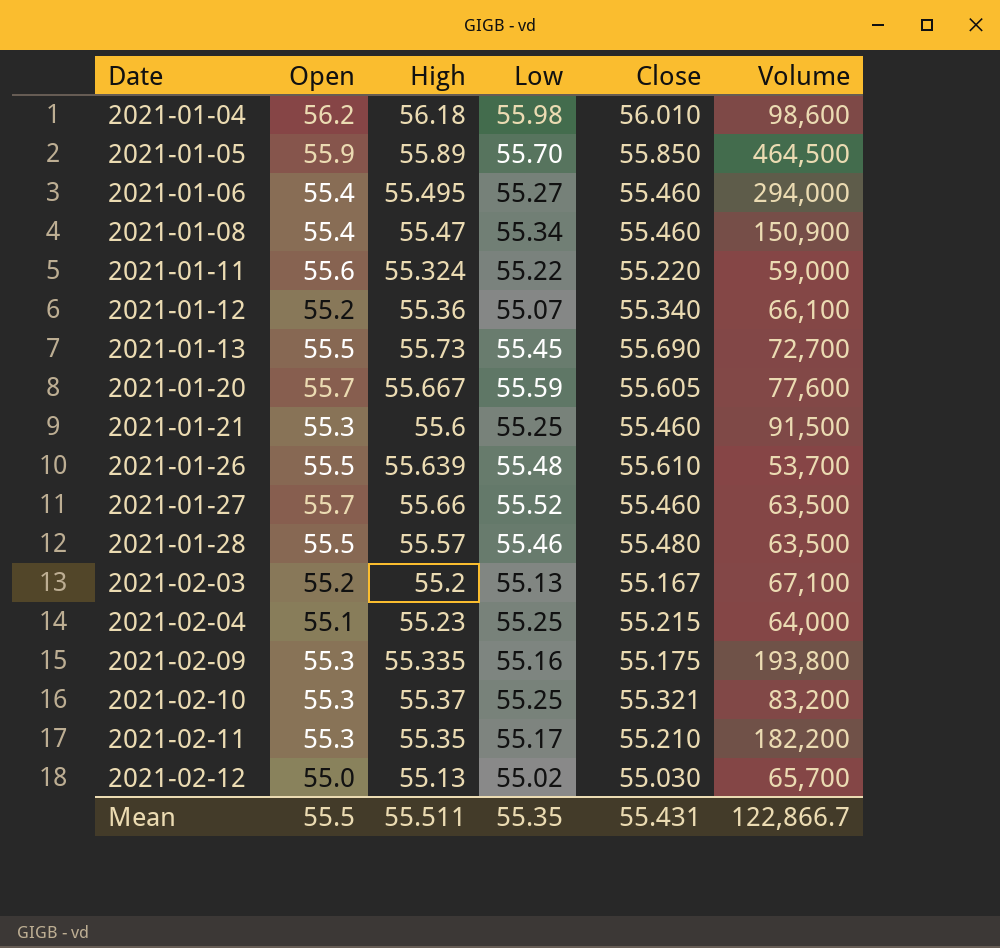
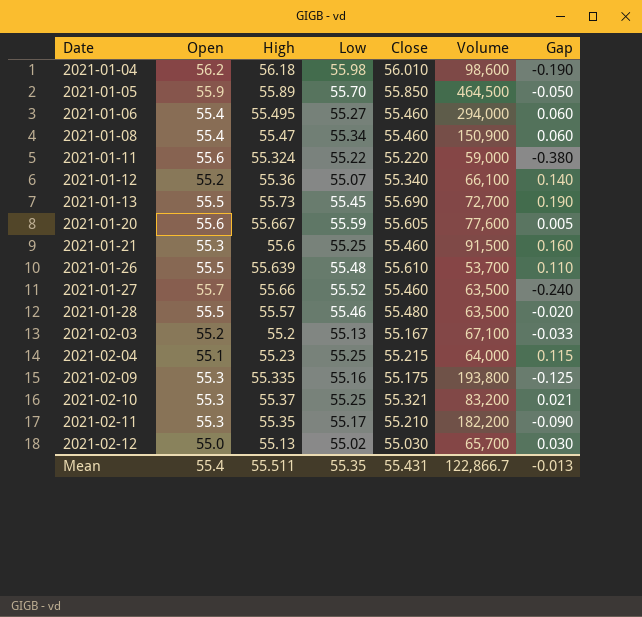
column Gap | formula: none -> [Close] - [Open]
2021-01-20 | Open: 55.7 -> 55.6
Mean | Open: 55.5 -> 55.4

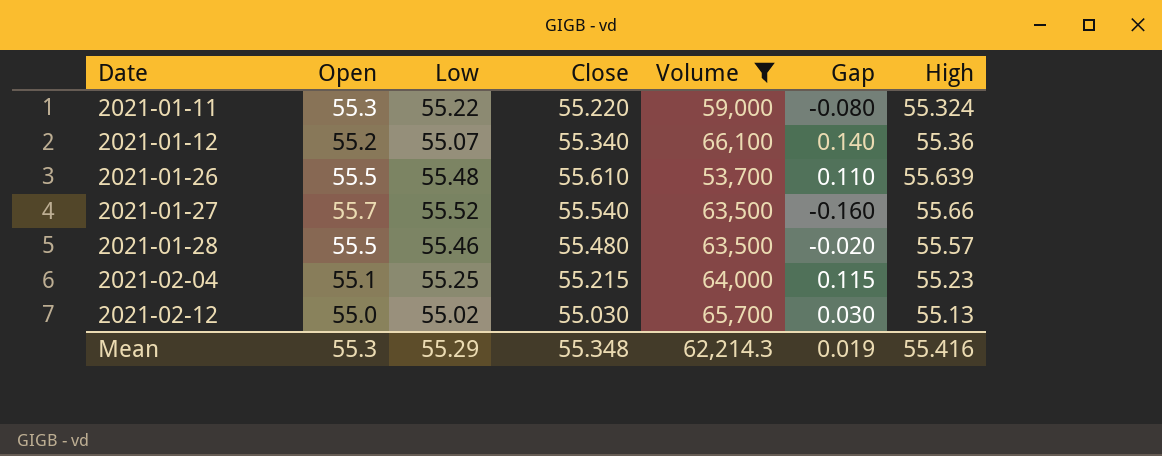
filter: none -> Volume <= 66,100
column High | position: 3 -> 7
2021-01-11 | Open: 55.6 -> 55.3
2021-01-11 | Gap: -0.380 -> -0.080
2021-01-27 | Close: 55.460 -> 55.540
2021-01-27 | Gap: -0.240 -> -0.160
Mean | Open: 55.4 -> 55.3
Mean | Low: 55.35 -> 55.29
Mean | Close: 55.431 -> 55.348
Mean | Volume: 122,866.7 -> 62,214.3
Mean | Gap: -0.013 -> 0.019
Mean | High: 55.511 -> 55.416

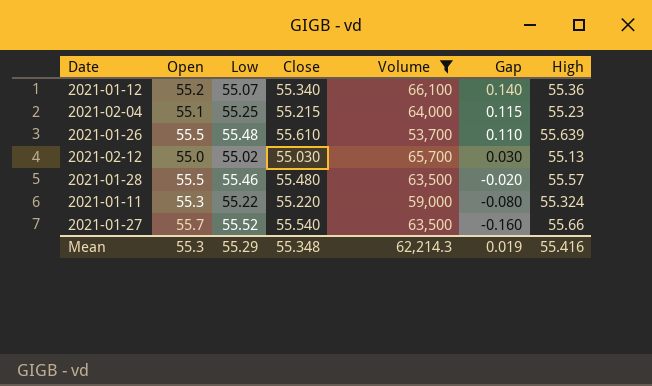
row order: Date ascending -> Gap descending

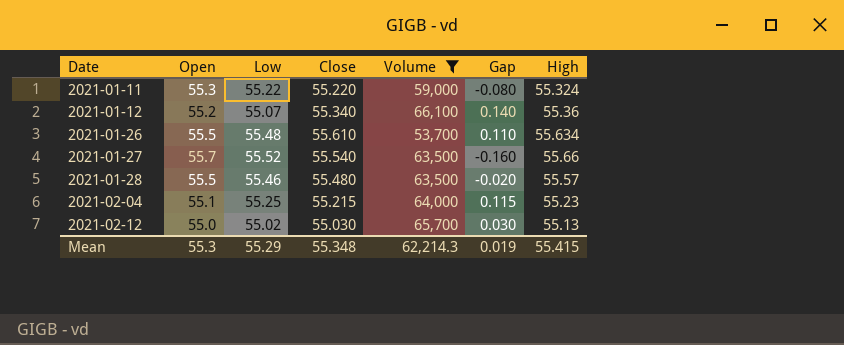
row order: Gap descending -> Date ascending
2021-01-26 | High: 55.639 -> 55.634
Mean | High: 55.416 -> 55.415

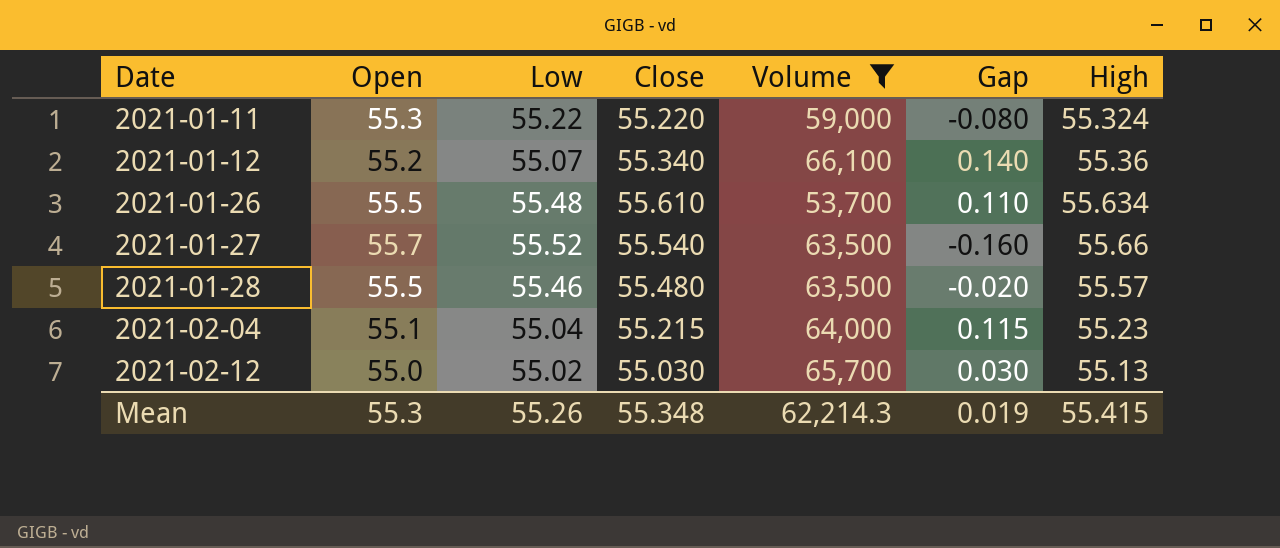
2021-02-04 | Low: 55.25 -> 55.04
Mean | Low: 55.29 -> 55.26

